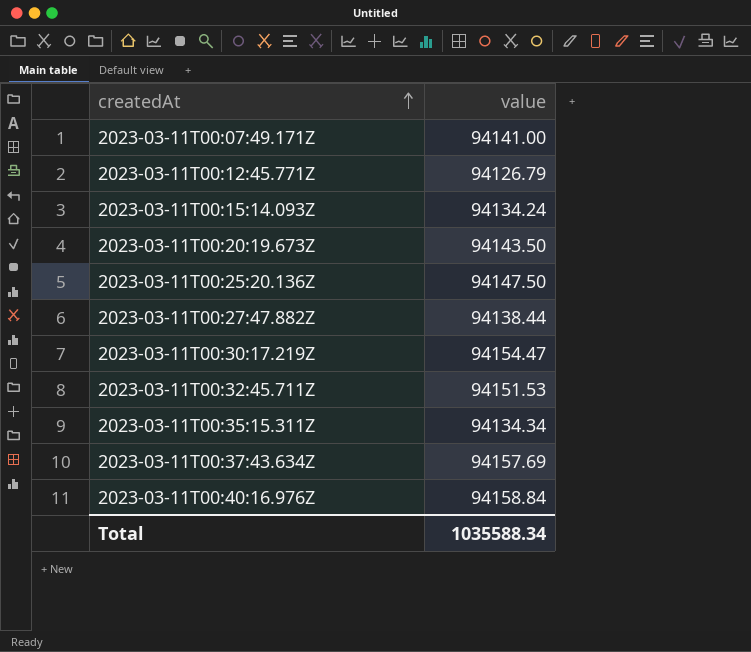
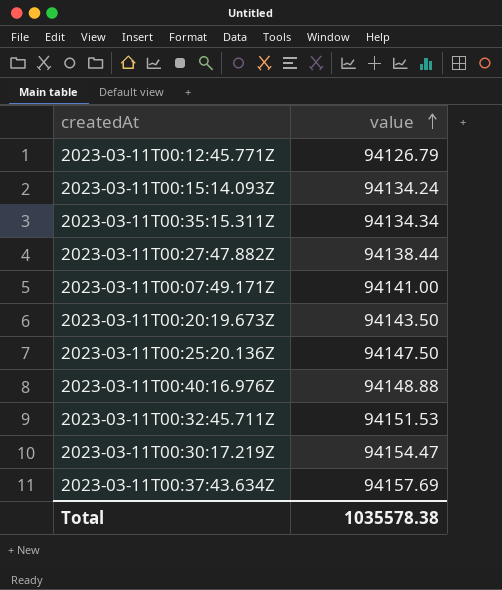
row order: createdAt ascending -> value ascending
2023-03-11T00:40:16.976Z | value: 94158.84 -> 94148.88
Total | value: 1035588.34 -> 1035578.38

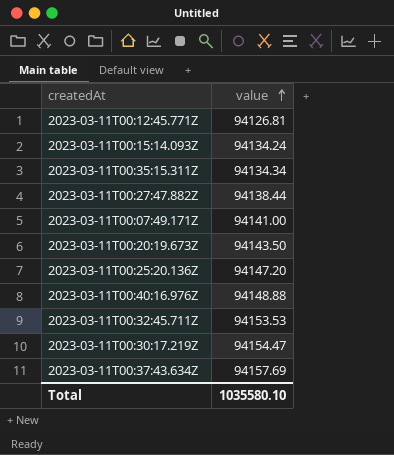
2023-03-11T00:12:45.771Z | value: 94126.79 -> 94126.81
2023-03-11T00:25:20.136Z | value: 94147.50 -> 94147.20
2023-03-11T00:32:45.711Z | value: 94151.53 -> 94153.53
Total | value: 1035578.38 -> 1035580.10

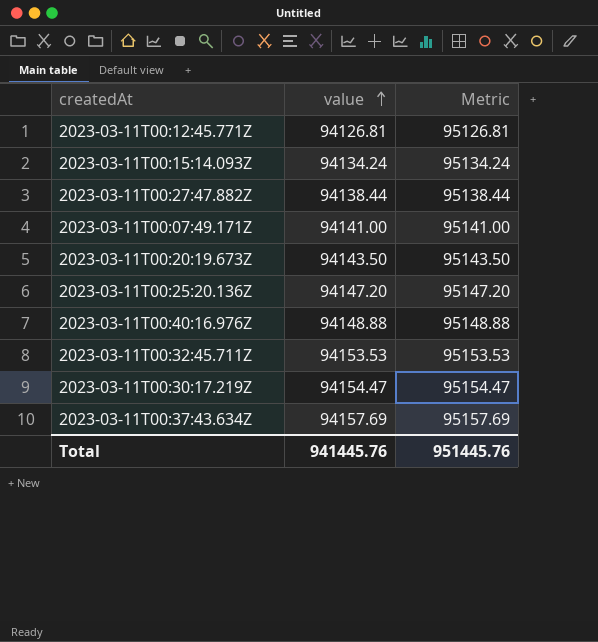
column Metric | formula: none -> [value] + 1000
row 2023-03-11T00:35:15.311Z: 94134.34 -> none
Total | value: 1035580.10 -> 941445.76

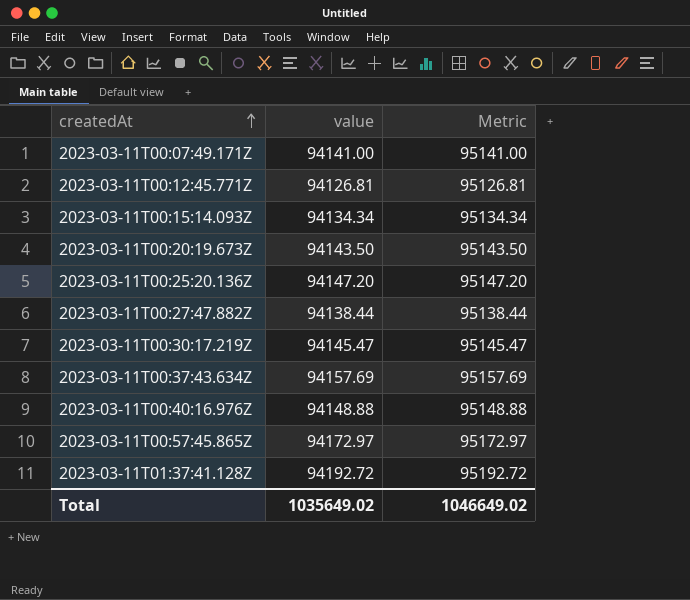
row order: value ascending -> createdAt ascending
row 2023-03-11T00:32:45.711Z: 94153.53 | 95153.53 -> none
2023-03-11T00:15:14.093Z | value: 94134.24 -> 94134.34
2023-03-11T00:15:14.093Z | Metric: 95134.24 -> 95134.34
2023-03-11T00:30:17.219Z | value: 94154.47 -> 94145.47
2023-03-11T00:30:17.219Z | Metric: 95154.47 -> 95145.47
row 2023-03-11T00:57:45.865Z: none -> 94172.97 | 95172.97
row 2023-03-11T01:37:41.128Z: none -> 94192.72 | 95192.72
Total | value: 941445.76 -> 1035649.02
Total | Metric: 951445.76 -> 1046649.02

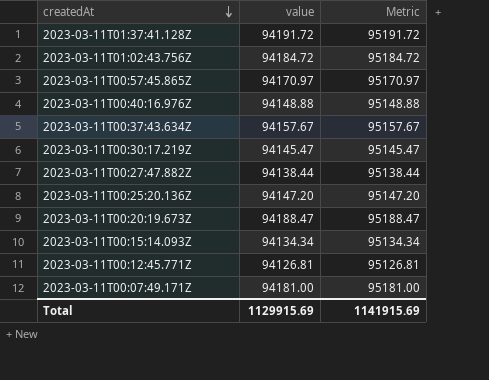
row order: createdAt ascending -> createdAt descending
2023-03-11T01:37:41.128Z | value: 94192.72 -> 94191.72
2023-03-11T01:37:41.128Z | Metric: 95192.72 -> 95191.72
row 2023-03-11T01:02:43.756Z: none -> 94184.72 | 95184.72
2023-03-11T00:57:45.865Z | value: 94172.97 -> 94170.97
2023-03-11T00:57:45.865Z | Metric: 95172.97 -> 95170.97
2023-03-11T00:37:43.634Z | value: 94157.69 -> 94157.67
2023-03-11T00:37:43.634Z | Metric: 95157.69 -> 95157.67
2023-03-11T00:20:19.673Z | value: 94143.50 -> 94188.47
2023-03-11T00:20:19.673Z | Metric: 95143.50 -> 95188.47
2023-03-11T00:07:49.171Z | value: 94141.00 -> 94181.00
2023-03-11T00:07:49.171Z | Metric: 95141.00 -> 95181.00
Total | value: 1035649.02 -> 1129915.69
Total | Metric: 1046649.02 -> 1141915.69

